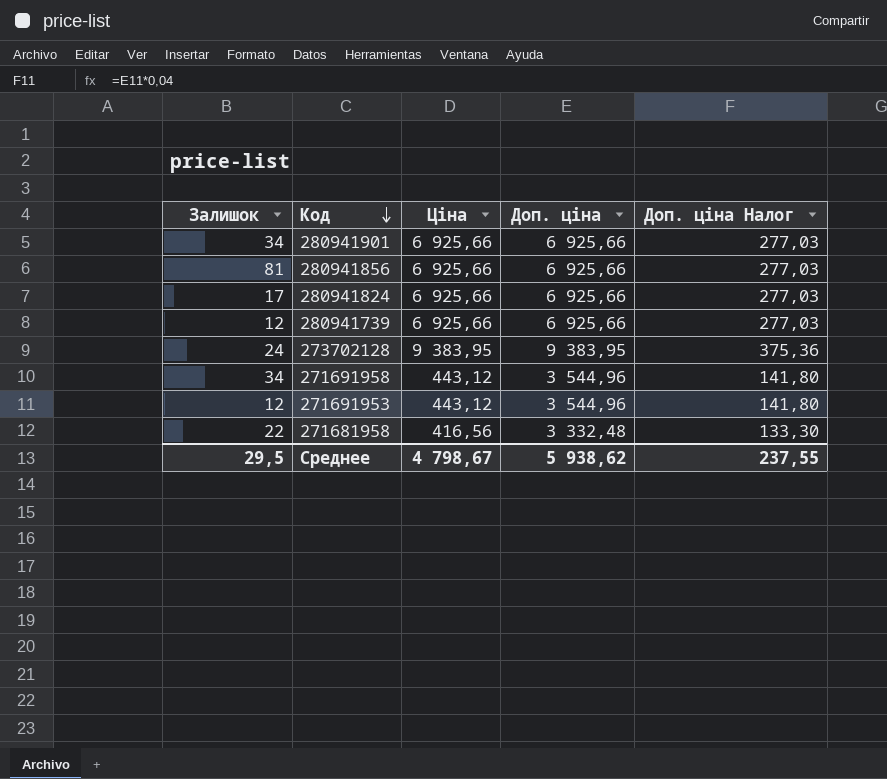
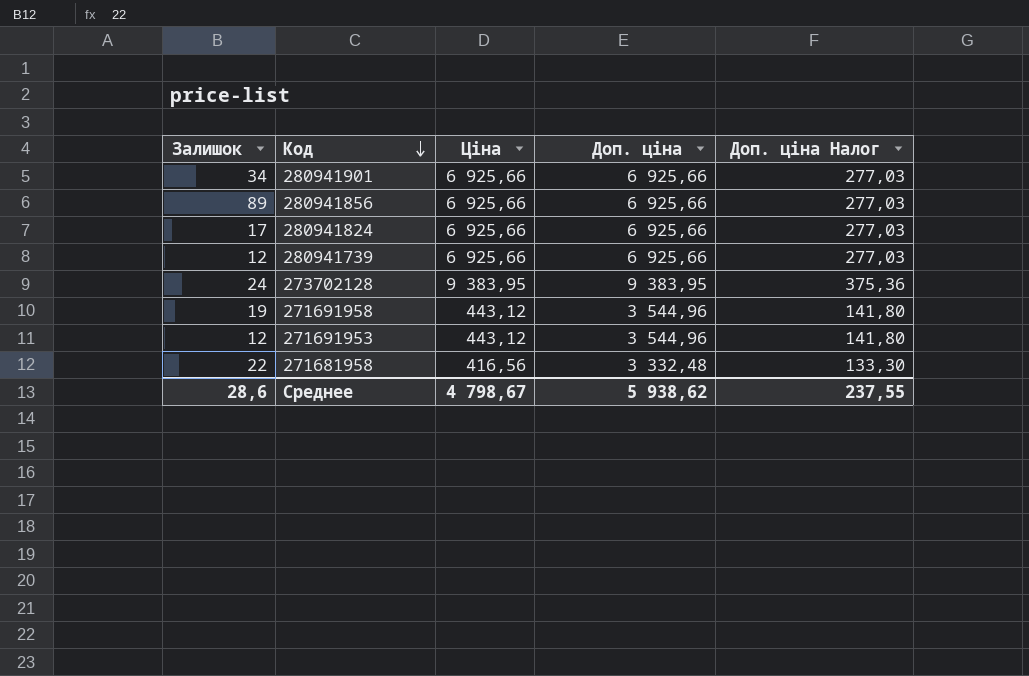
280941856 | Залишок: 81 -> 89
271691958 | Залишок: 34 -> 19
Среднее | Залишок: 29,5 -> 28,6

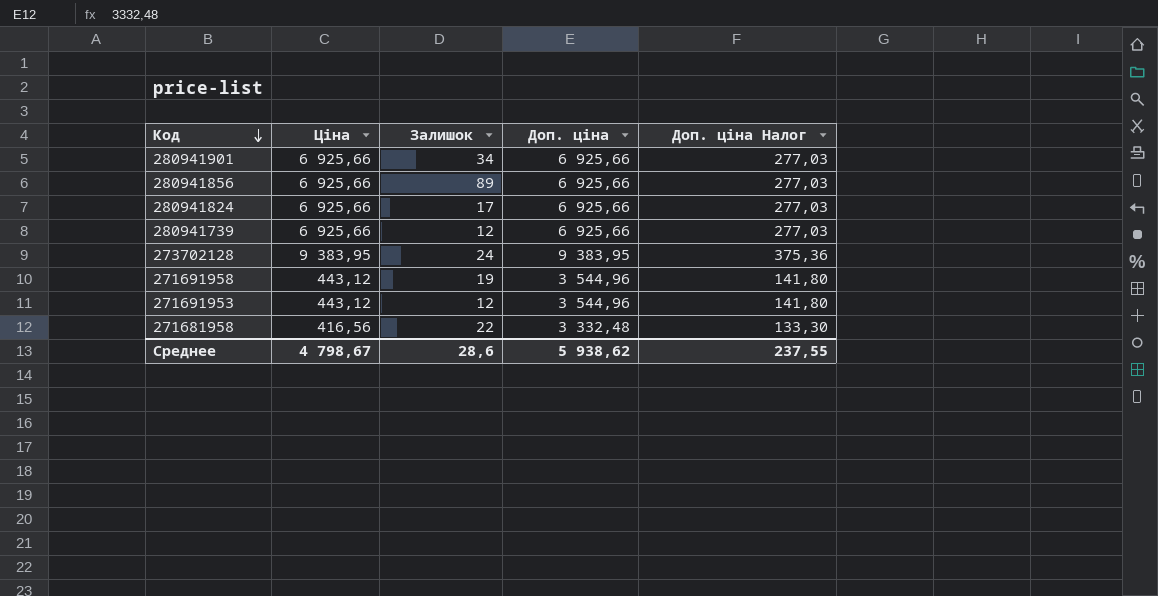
column Залишок | position: 1 -> 3

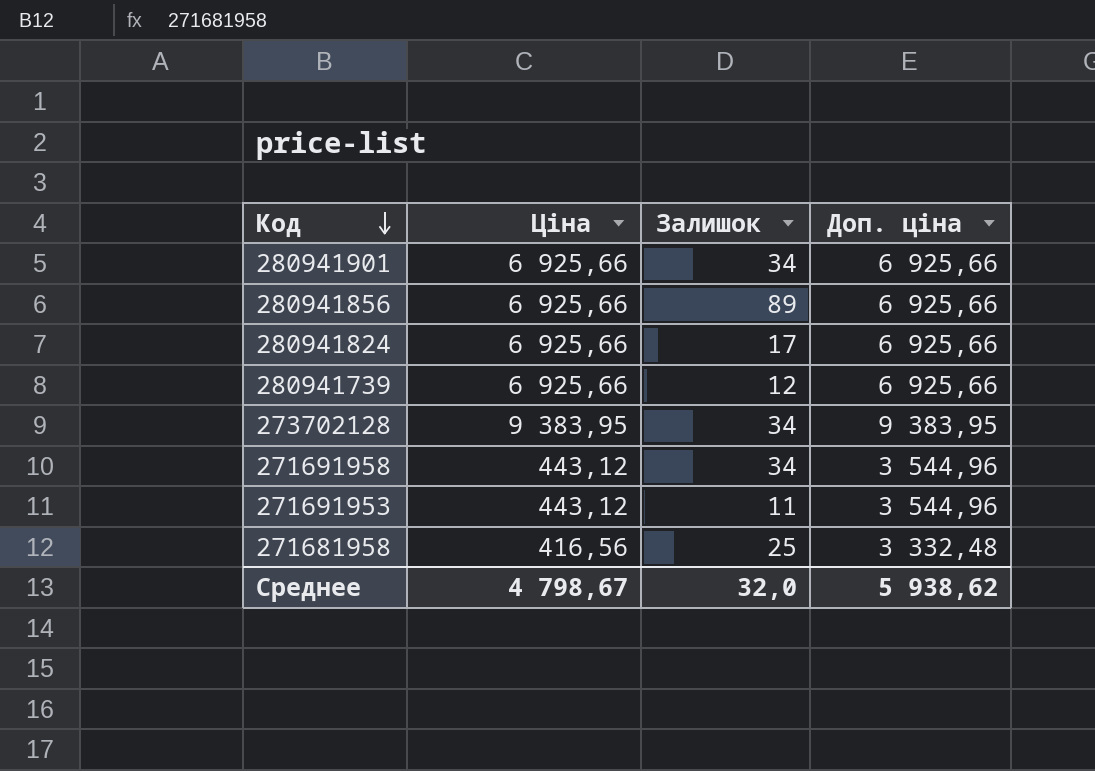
column Доп. ціна Налог | formula: [Доп. ціна] * 0,04 -> none
273702128 | Залишок: 24 -> 34
271691958 | Залишок: 19 -> 34
271691953 | Залишок: 12 -> 11
271681958 | Залишок: 22 -> 25
Среднее | Залишок: 28,6 -> 32,0

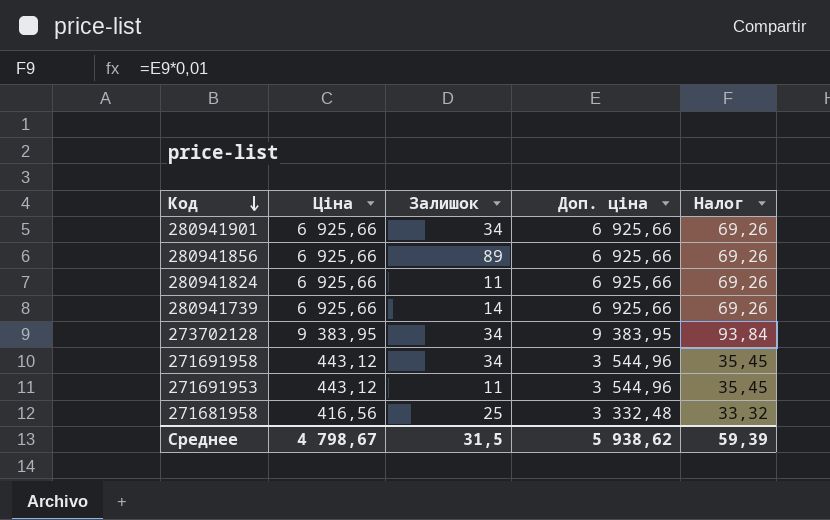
column Налог | formula: none -> [Доп. ціна] * 0,01
280941824 | Залишок: 17 -> 11
280941739 | Залишок: 12 -> 14
Среднее | Залишок: 32,0 -> 31,5

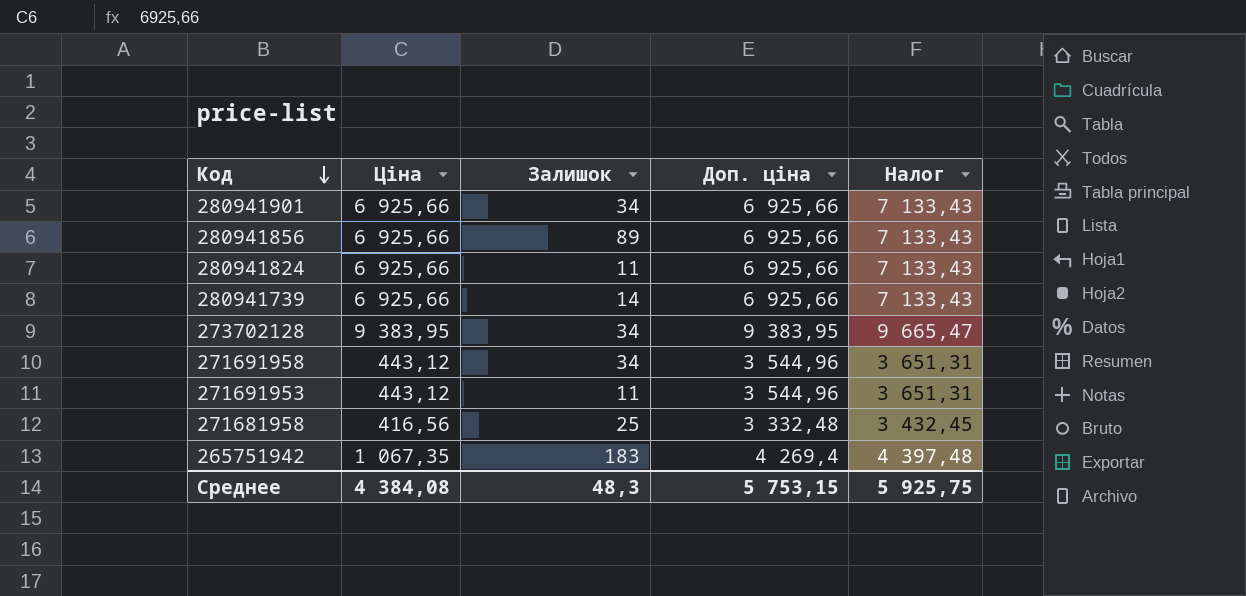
column Налог | formula: [Доп. ціна] * 0,01 -> [Доп. ціна] * 1,03
row 265751942: none -> 1 067,35 | 183 | 4 269,4 | 4 397,48
Среднее | Ціна: 4 798,67 -> 4 384,08
Среднее | Залишок: 31,5 -> 48,3
Среднее | Доп. ціна: 5 938,62 -> 5 753,15
Среднее | Налог: 59,39 -> 5 925,75

